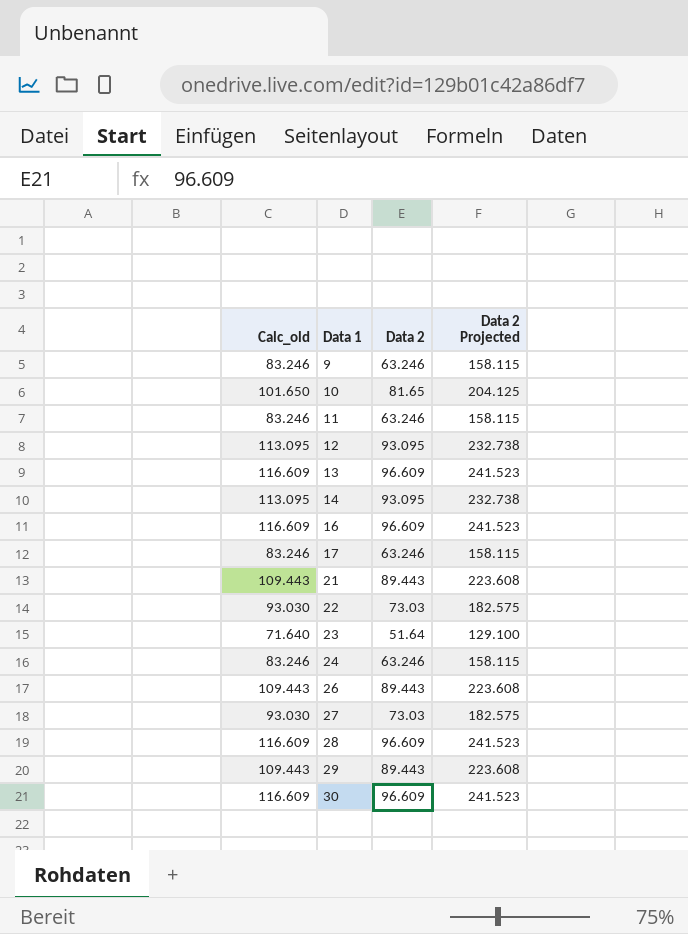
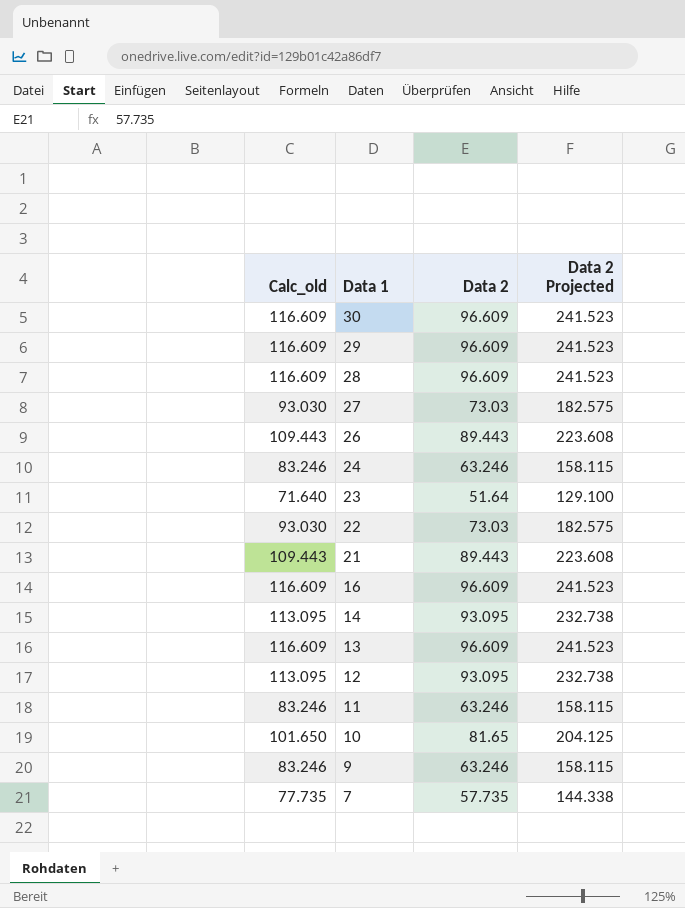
row order: Data 1 ascending -> Data 1 descending
row 17: 83.246 | 63.246 | 158.115 -> none
29 | Calc_old: 109.443 -> 116.609
29 | Data 2: 89.443 -> 96.609
29 | Data 2 Projected: 223.608 -> 241.523
row 7: none -> 77.735 | 57.735 | 144.338

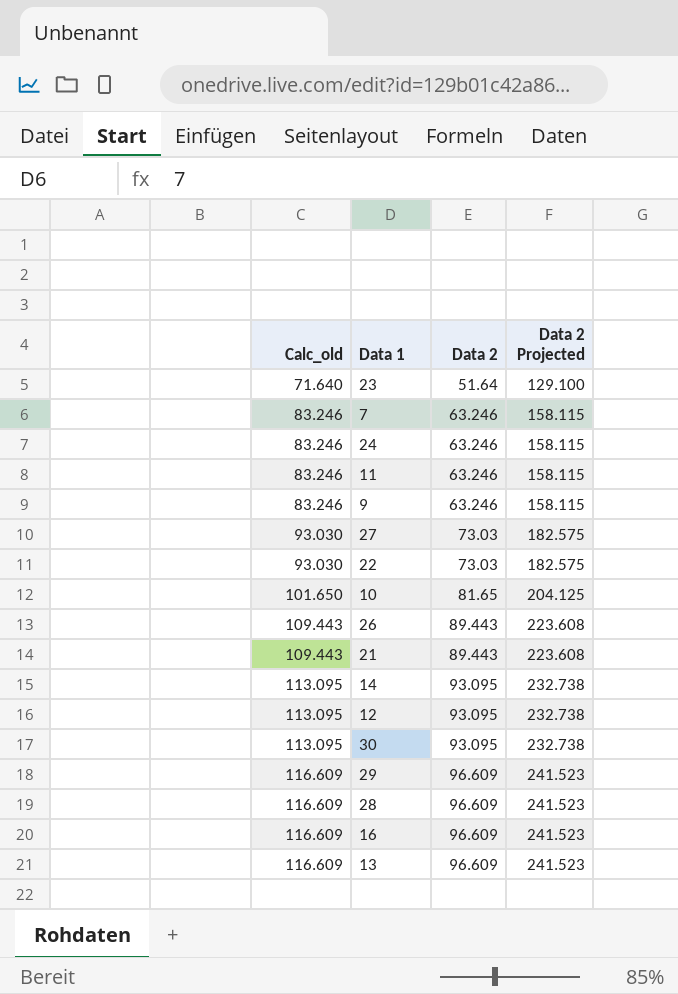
row order: Data 1 descending -> Calc_old ascending
7 | Calc_old: 77.735 -> 83.246
7 | Data 2: 57.735 -> 63.246
7 | Data 2 Projected: 144.338 -> 158.115
30 | Calc_old: 116.609 -> 113.095
30 | Data 2: 96.609 -> 93.095
30 | Data 2 Projected: 241.523 -> 232.738

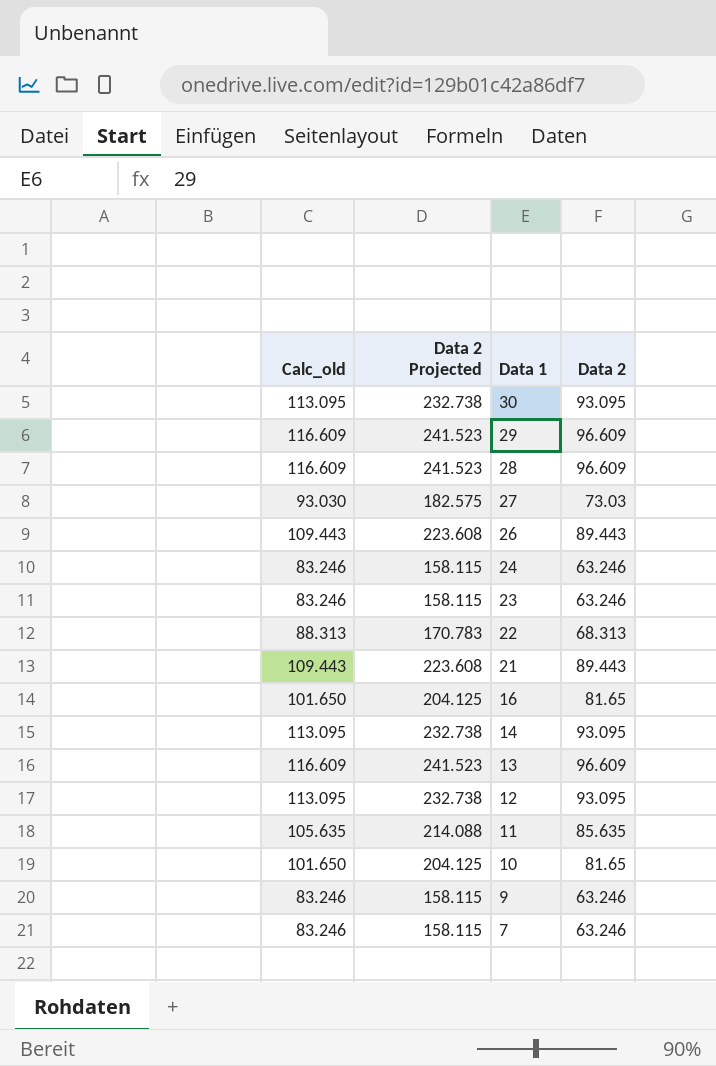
row order: Calc_old ascending -> Data 1 descending
column Data 2 Projected | position: 4 -> 2
23 | Calc_old: 71.640 -> 83.246
23 | Data 2 Projected: 129.100 -> 158.115
23 | Data 2: 51.64 -> 63.246
22 | Calc_old: 93.030 -> 88.313
22 | Data 2 Projected: 182.575 -> 170.783
22 | Data 2: 73.03 -> 68.313
16 | Calc_old: 116.609 -> 101.650
16 | Data 2 Projected: 241.523 -> 204.125
16 | Data 2: 96.609 -> 81.65
11 | Calc_old: 83.246 -> 105.635
11 | Data 2 Projected: 158.115 -> 214.088
11 | Data 2: 63.246 -> 85.635

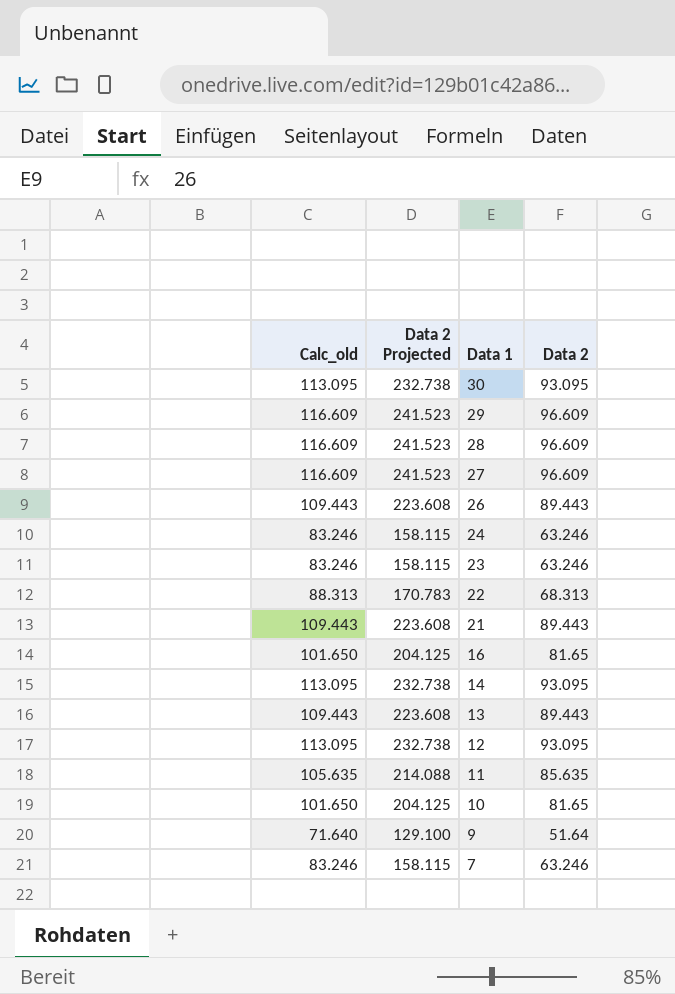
27 | Calc_old: 93.030 -> 116.609
27 | Data 2 Projected: 182.575 -> 241.523
27 | Data 2: 73.03 -> 96.609
13 | Calc_old: 116.609 -> 109.443
13 | Data 2 Projected: 241.523 -> 223.608
13 | Data 2: 96.609 -> 89.443
9 | Calc_old: 83.246 -> 71.640
9 | Data 2 Projected: 158.115 -> 129.100
9 | Data 2: 63.246 -> 51.64

